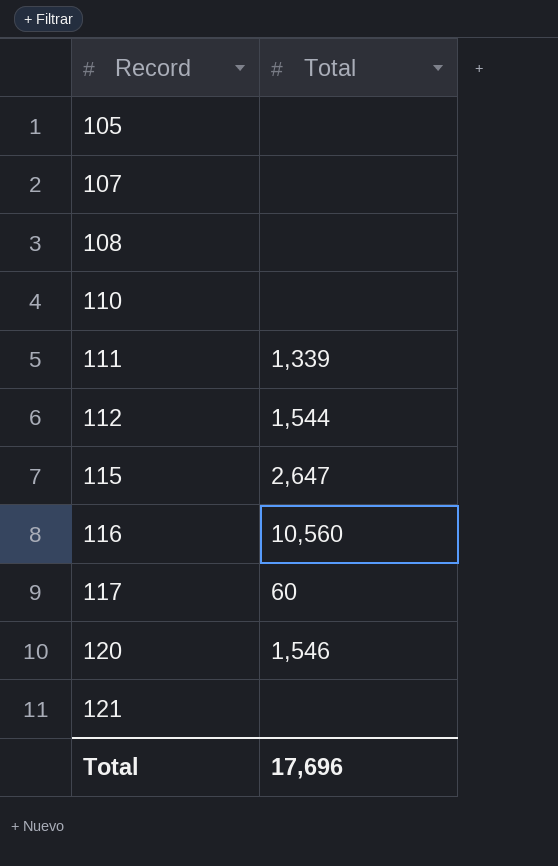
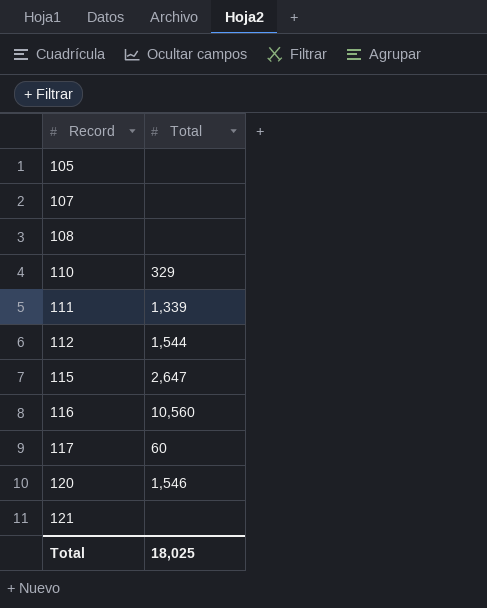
110 | Total: none -> 329
Total | Total: 17,696 -> 18,025

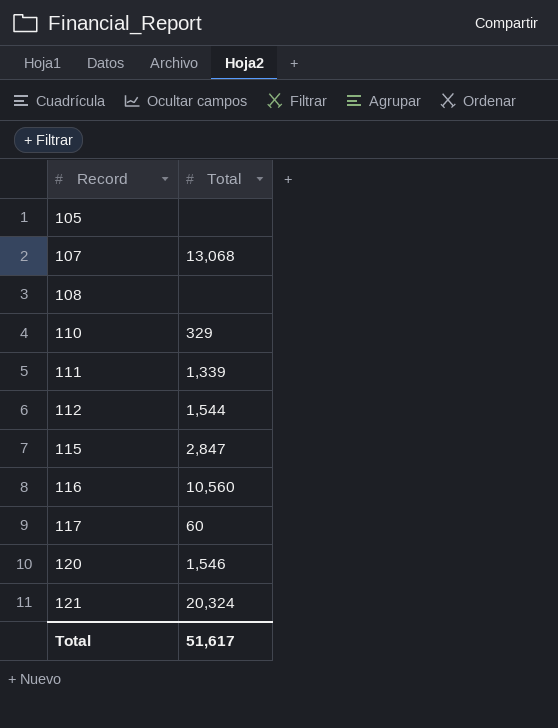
107 | Total: none -> 13,068
115 | Total: 2,647 -> 2,847
121 | Total: none -> 20,324
Total | Total: 18,025 -> 51,617

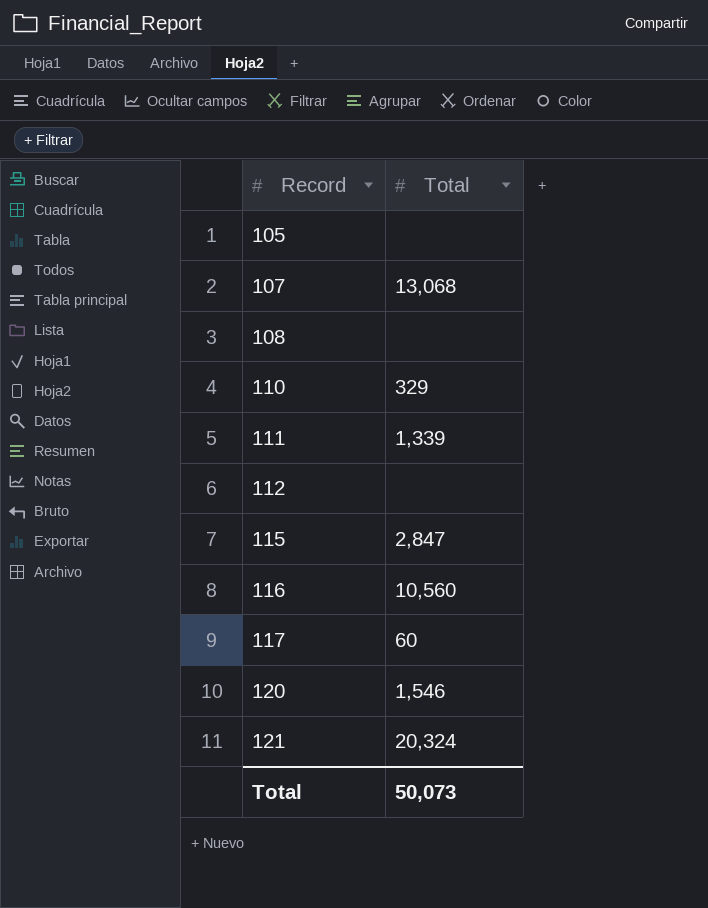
112 | Total: 1,544 -> none
Total | Total: 51,617 -> 50,073

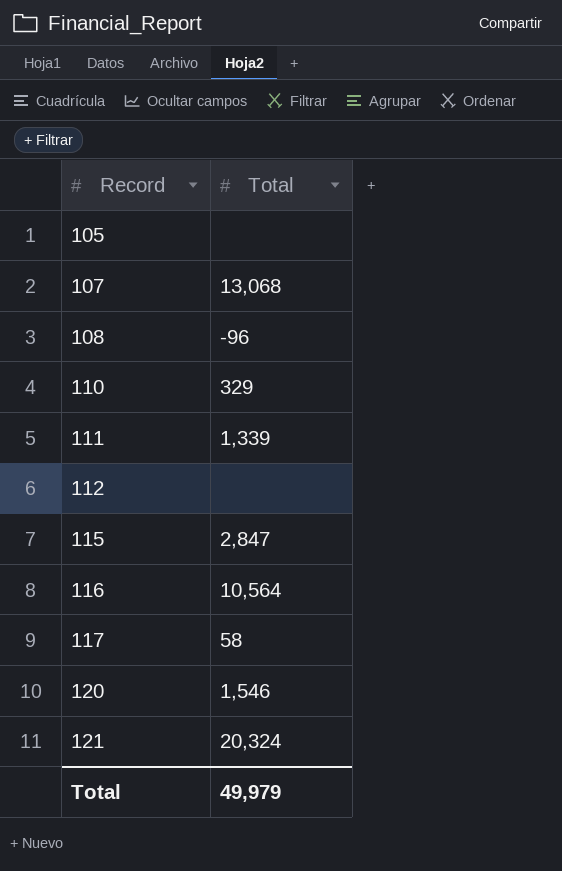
108 | Total: none -> -96
116 | Total: 10,560 -> 10,564
117 | Total: 60 -> 58
Total | Total: 50,073 -> 49,979

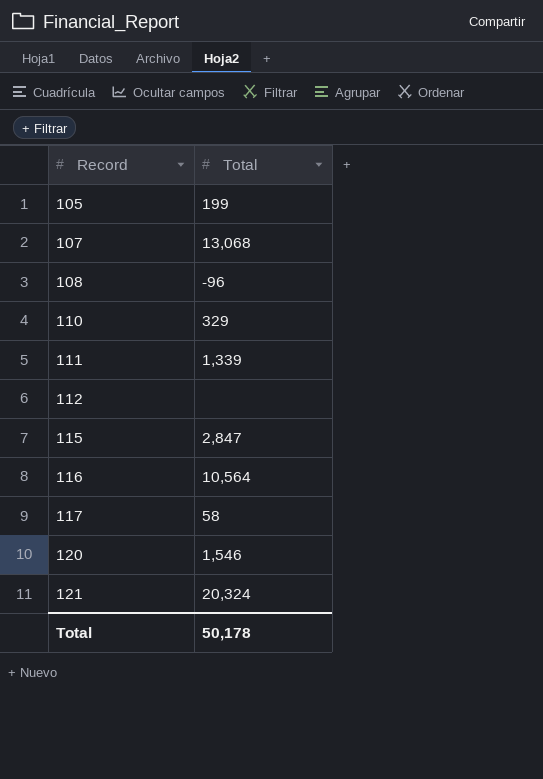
105 | Total: none -> 199
Total | Total: 49,979 -> 50,178

